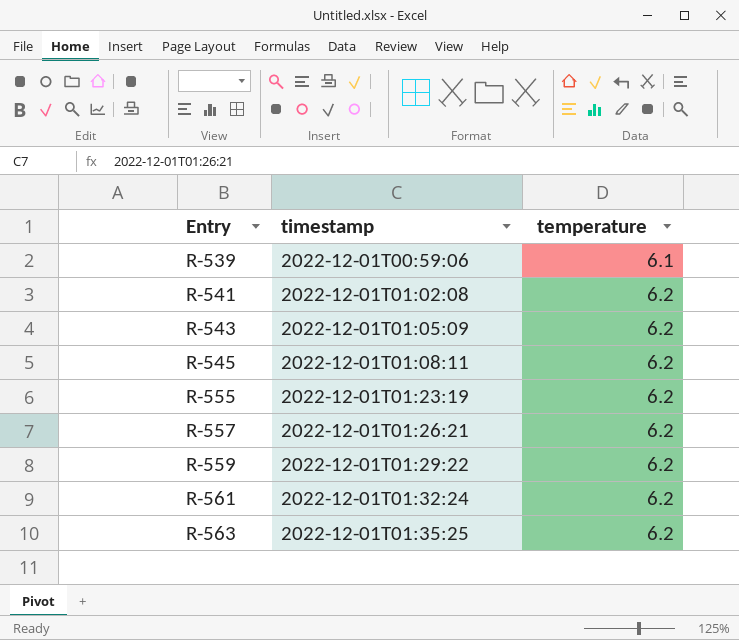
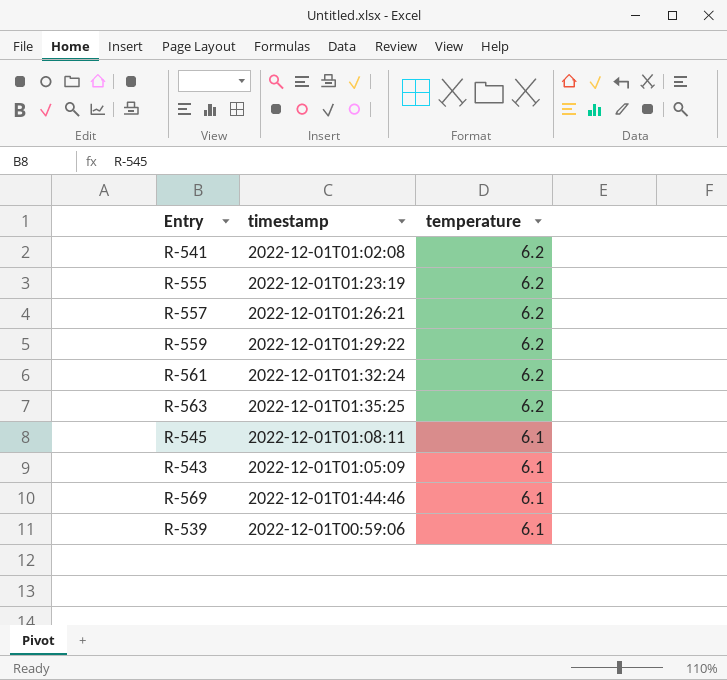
row order: Entry ascending -> temperature descending
R-545 | temperature: 6.2 -> 6.1
R-543 | temperature: 6.2 -> 6.1
row R-569: none -> 2022-12-01T01:44:46 | 6.1

